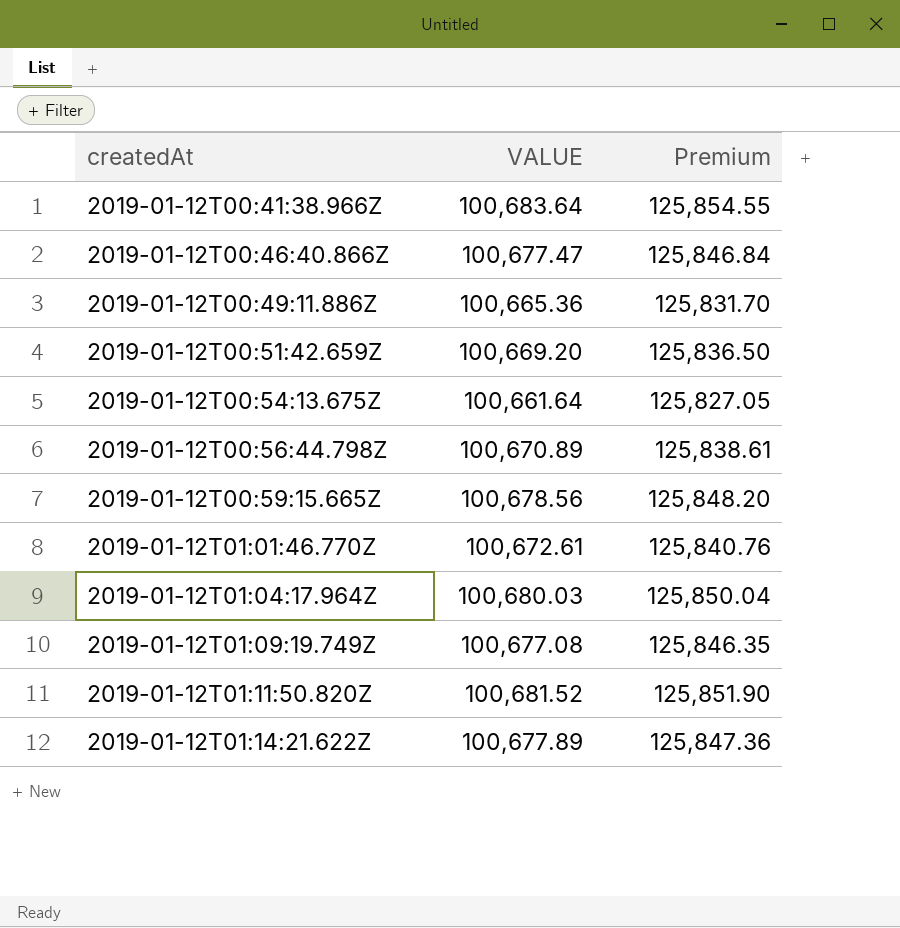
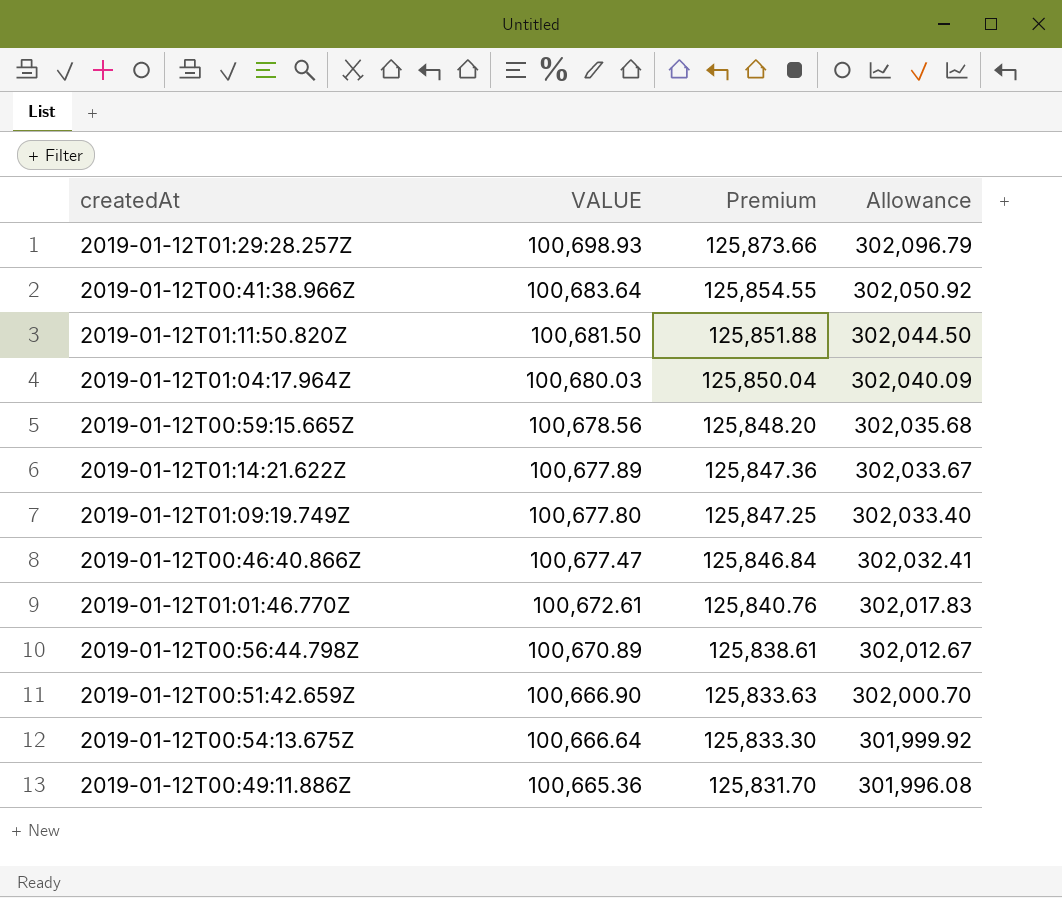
row order: createdAt ascending -> VALUE descending
column Allowance | formula: none -> [VALUE] * 3
row 2019-01-12T01:29:28.257Z: none -> 100,698.93 | 125,873.66 | 302,096.79
2019-01-12T01:11:50.820Z | VALUE: 100,681.52 -> 100,681.50
2019-01-12T01:11:50.820Z | Premium: 125,851.90 -> 125,851.88
2019-01-12T01:09:19.749Z | VALUE: 100,677.08 -> 100,677.80
2019-01-12T01:09:19.749Z | Premium: 125,846.35 -> 125,847.25
2019-01-12T00:51:42.659Z | VALUE: 100,669.20 -> 100,666.90
2019-01-12T00:51:42.659Z | Premium: 125,836.50 -> 125,833.63
2019-01-12T00:54:13.675Z | VALUE: 100,661.64 -> 100,666.64
2019-01-12T00:54:13.675Z | Premium: 125,827.05 -> 125,833.30

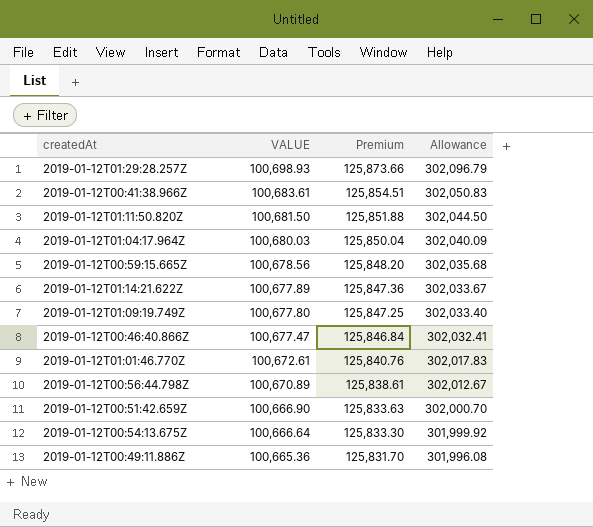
2019-01-12T00:41:38.966Z | VALUE: 100,683.64 -> 100,683.61
2019-01-12T00:41:38.966Z | Premium: 125,854.55 -> 125,854.51
2019-01-12T00:41:38.966Z | Allowance: 302,050.92 -> 302,050.83

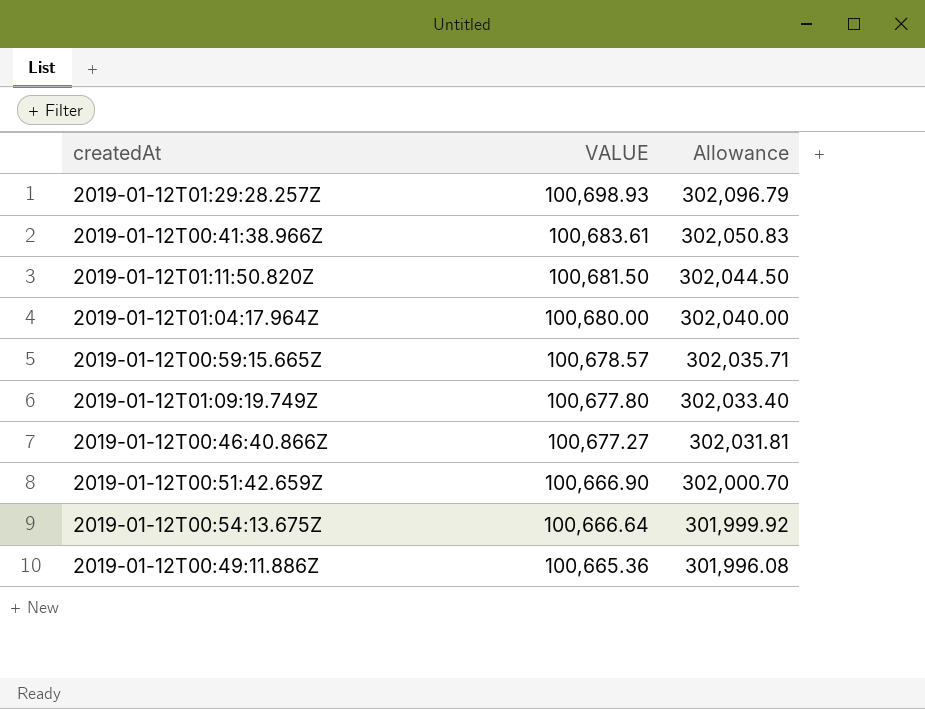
column Premium | formula: [VALUE] * 1.25 -> none
row 2019-01-12T01:14:21.622Z: 100,677.89 | 125,847.36 | 302,033.67 -> none
row 2019-01-12T01:01:46.770Z: 100,672.61 | 125,840.76 | 302,017.83 -> none
row 2019-01-12T00:56:44.798Z: 100,670.89 | 125,838.61 | 302,012.67 -> none
2019-01-12T01:04:17.964Z | VALUE: 100,680.03 -> 100,680.00
2019-01-12T01:04:17.964Z | Allowance: 302,040.09 -> 302,040.00
2019-01-12T00:59:15.665Z | VALUE: 100,678.56 -> 100,678.57
2019-01-12T00:59:15.665Z | Allowance: 302,035.68 -> 302,035.71
2019-01-12T00:46:40.866Z | VALUE: 100,677.47 -> 100,677.27
2019-01-12T00:46:40.866Z | Allowance: 302,032.41 -> 302,031.81

